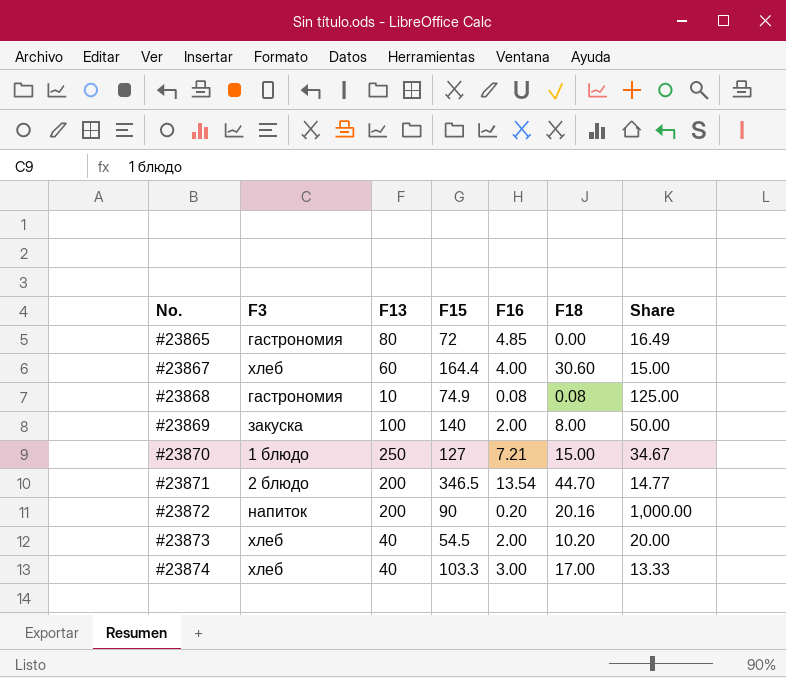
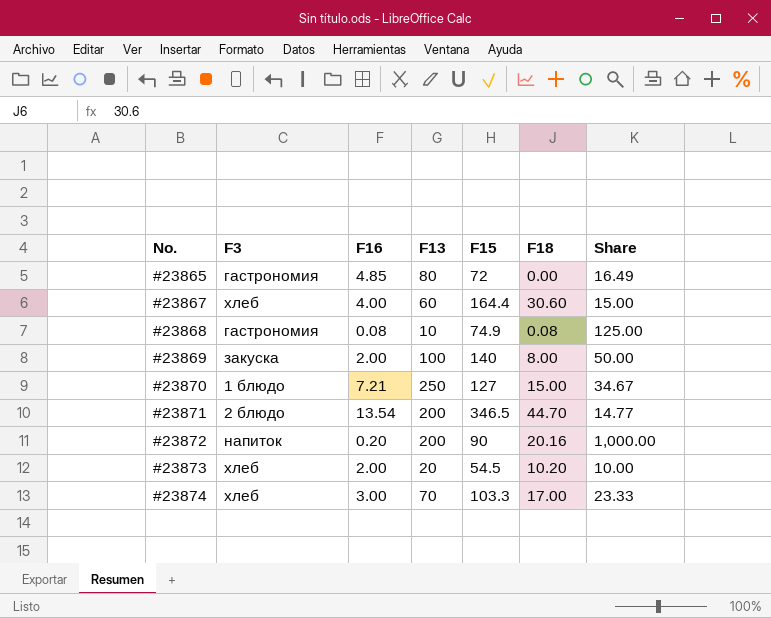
column F16 | position: 5 -> 3
#23873 | F13: 40 -> 20
#23873 | Share: 20.00 -> 10.00
#23874 | F13: 40 -> 70
#23874 | Share: 13.33 -> 23.33

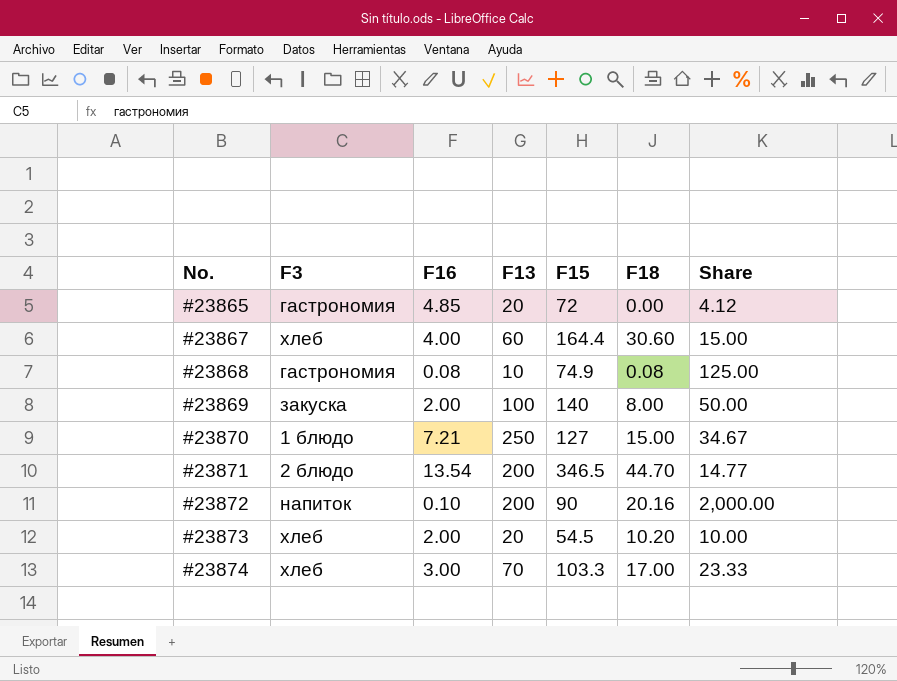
#23865 | F13: 80 -> 20
#23865 | Share: 16.49 -> 4.12
#23872 | F16: 0.20 -> 0.10
#23872 | Share: 1,000.00 -> 2,000.00

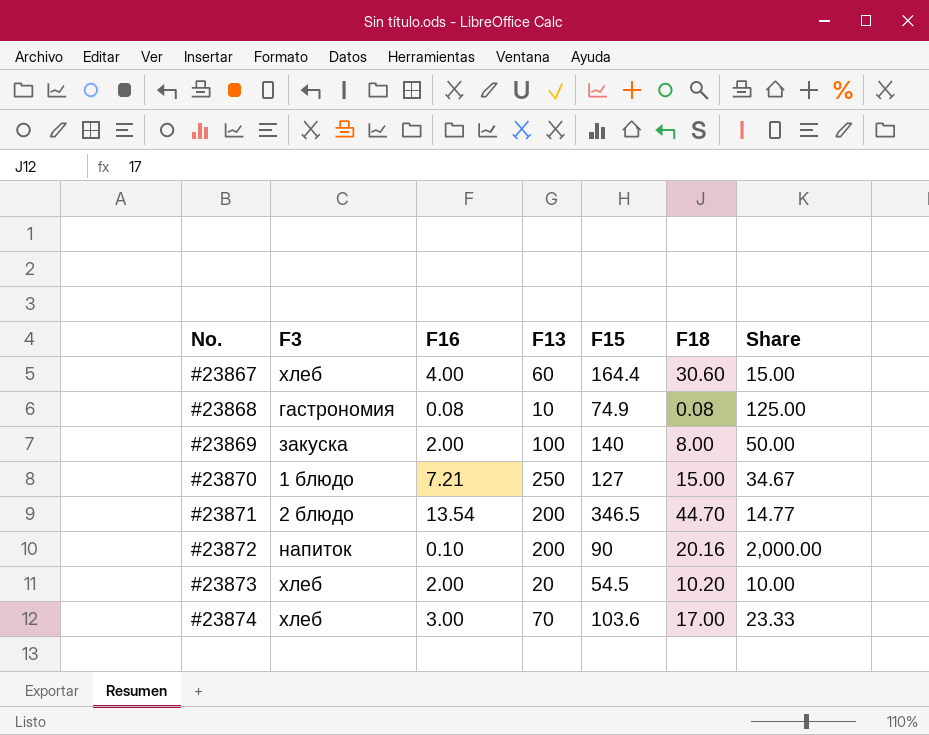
row #23865: гастрономия | 4.85 | 20 | 72 | 0.00 | 4.12 -> none
#23874 | F15: 103.3 -> 103.6

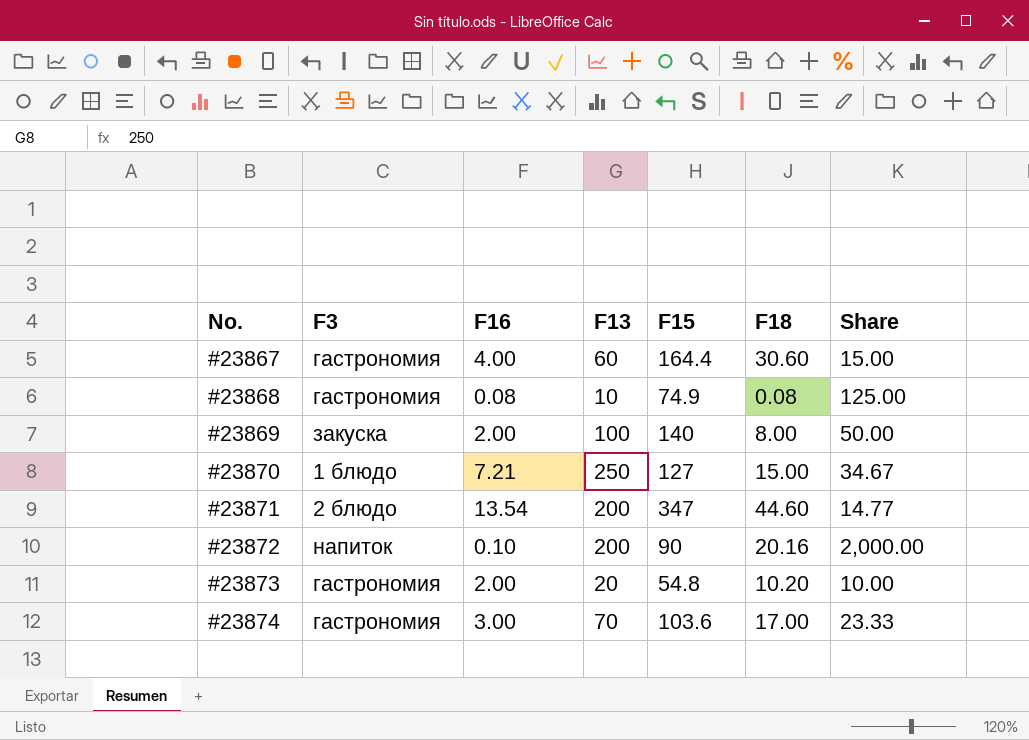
#23867 | F3: хлеб -> гастрономия
#23871 | F15: 346.5 -> 347
#23871 | F18: 44.70 -> 44.60
#23873 | F3: хлеб -> гастрономия
#23873 | F15: 54.5 -> 54.8
#23874 | F3: хлеб -> гастрономия

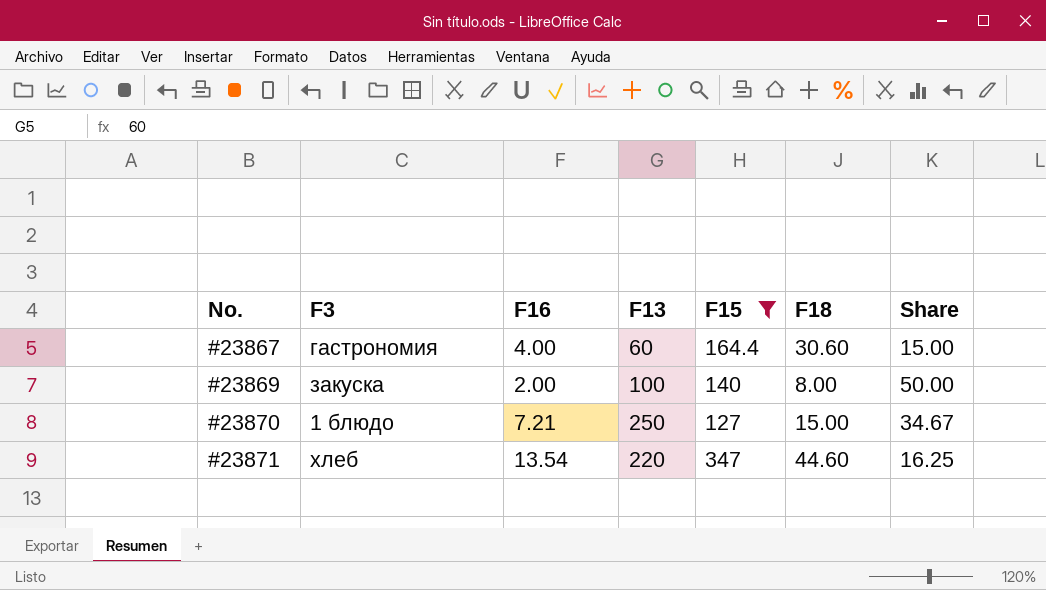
filter: none -> F15 >= 127
#23871 | F3: 2 блюдо -> хлеб
#23871 | F13: 200 -> 220
#23871 | Share: 14.77 -> 16.25

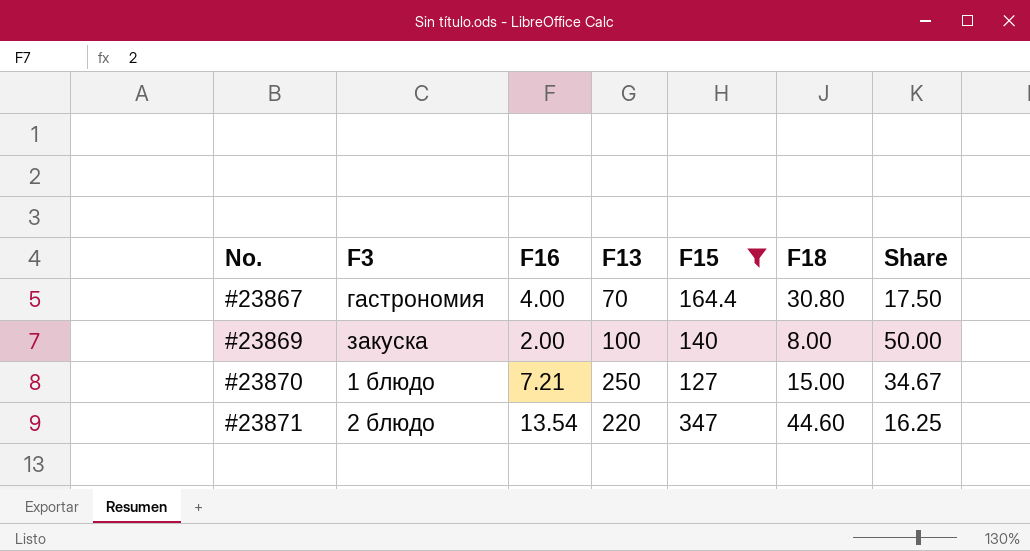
#23867 | F13: 60 -> 70
#23867 | F18: 30.60 -> 30.80
#23867 | Share: 15.00 -> 17.50
#23871 | F3: хлеб -> 2 блюдо

